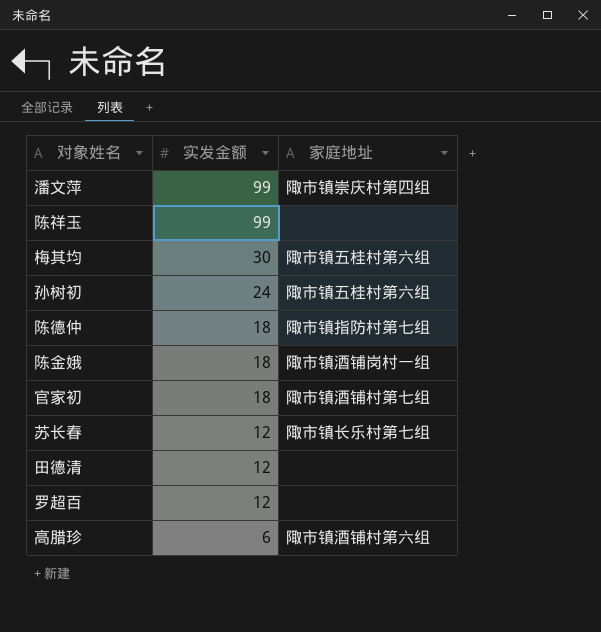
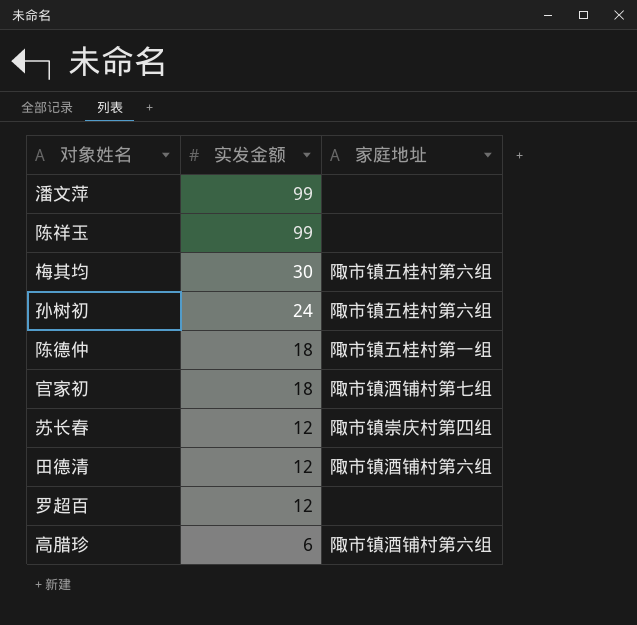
row 陈金娥: 18 | 陬市镇酒铺岗村一组 -> none
潘文萍 | 家庭地址: 陬市镇崇庆村第四组 -> none
陈德仲 | 家庭地址: 陬市镇指防村第七组 -> 陬市镇五桂村第一组
苏长春 | 家庭地址: 陬市镇长乐村第七组 -> 陬市镇崇庆村第四组
田德清 | 家庭地址: none -> 陬市镇酒铺村第六组

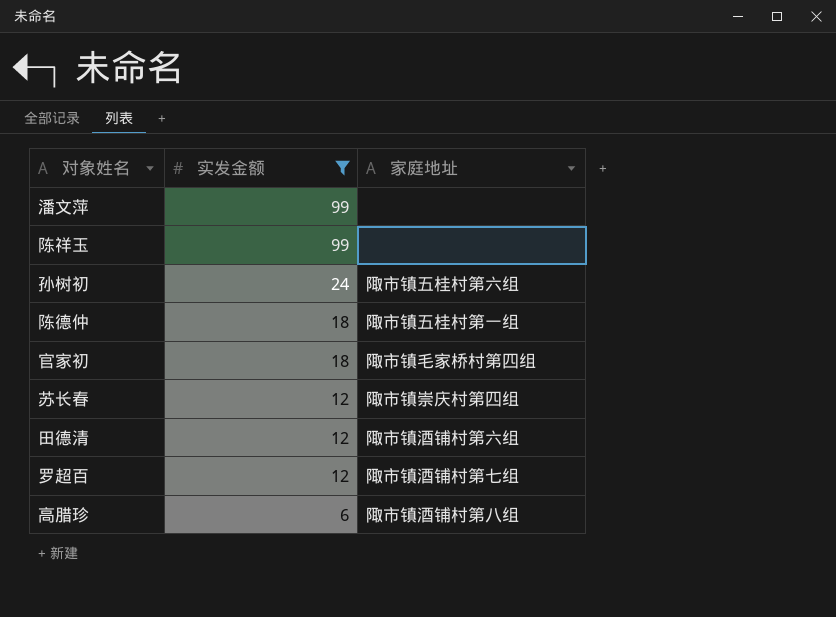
filter: none -> 实发金额 != 30
官家初 | 家庭地址: 陬市镇酒铺村第七组 -> 陬市镇毛家桥村第四组
罗超百 | 家庭地址: none -> 陬市镇酒铺村第七组
高腊珍 | 家庭地址: 陬市镇酒铺村第六组 -> 陬市镇酒铺村第八组

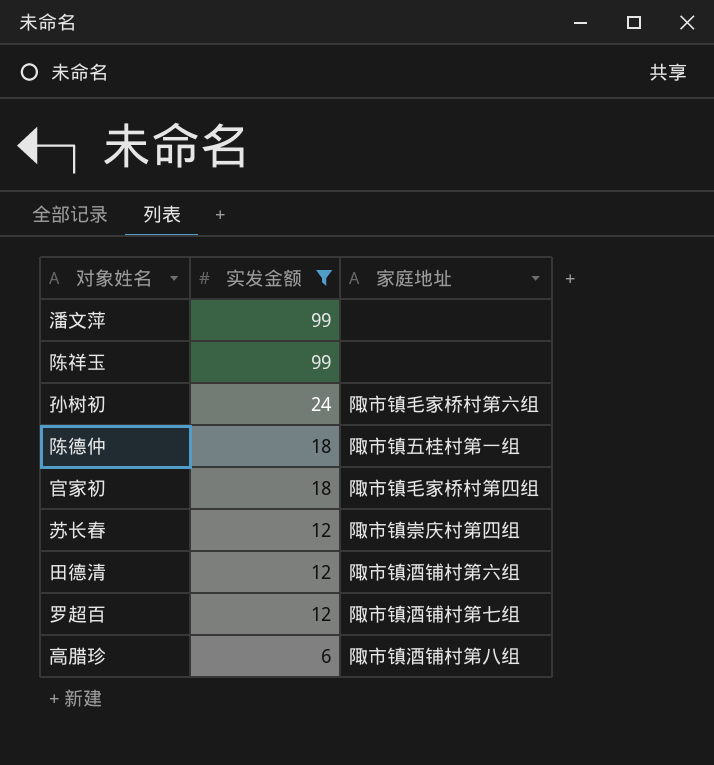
孙树初 | 家庭地址: 陬市镇五桂村第六组 -> 陬市镇毛家桥村第六组

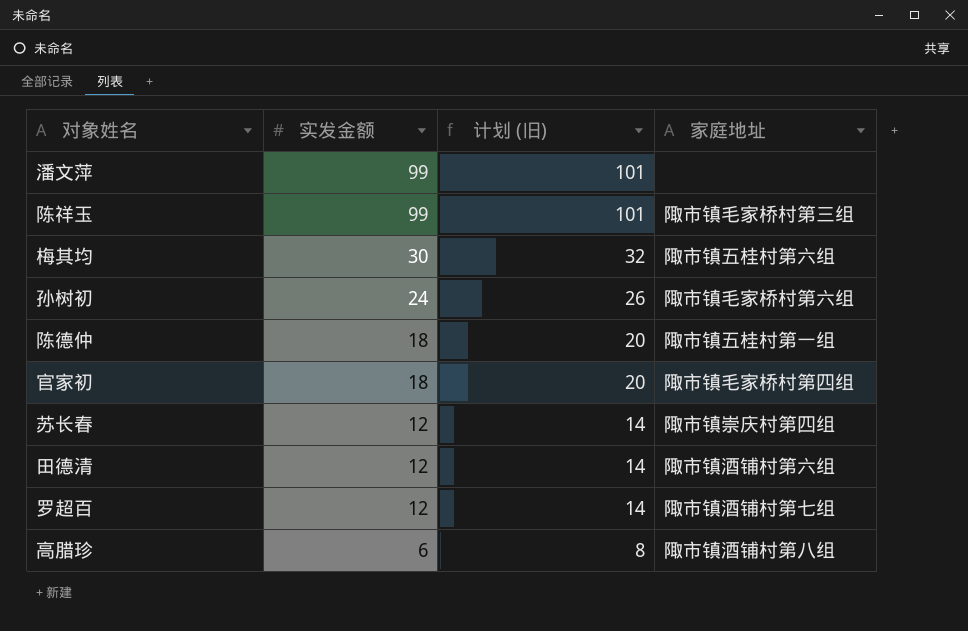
filter: 实发金额 != 30 -> none
column 计划 (旧) | formula: none -> [实发金额] + 2
陈祥玉 | 家庭地址: none -> 陬市镇毛家桥村第三组

